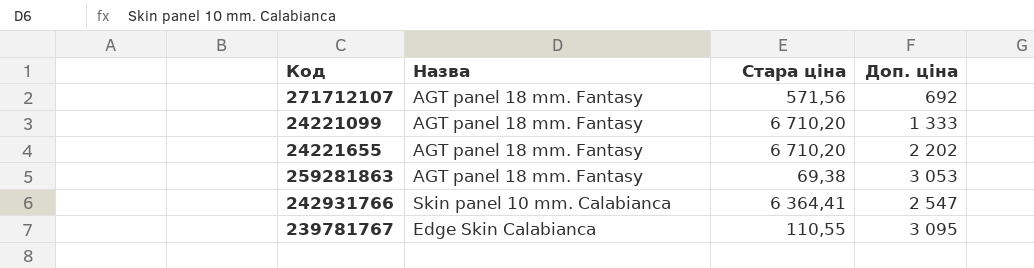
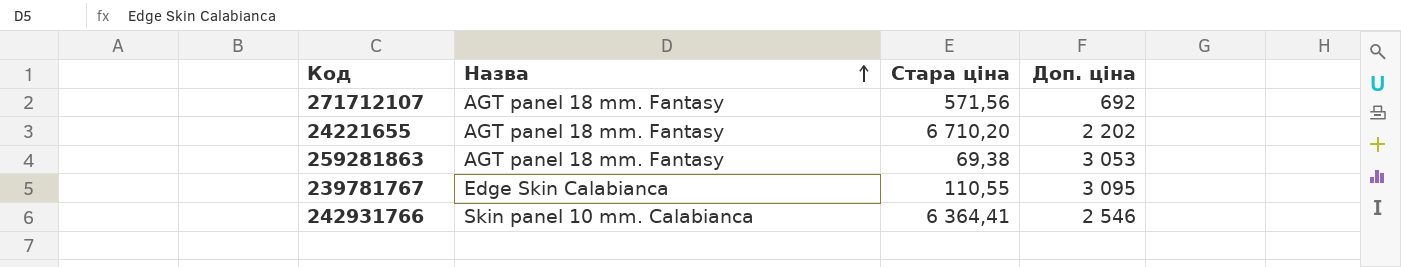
row order: none -> Назва ascending
row 24221099: AGT panel 18 mm. Fantasy | 6 710,20 | 1 333 -> none
242931766 | Доп. ціна: 2 547 -> 2 546

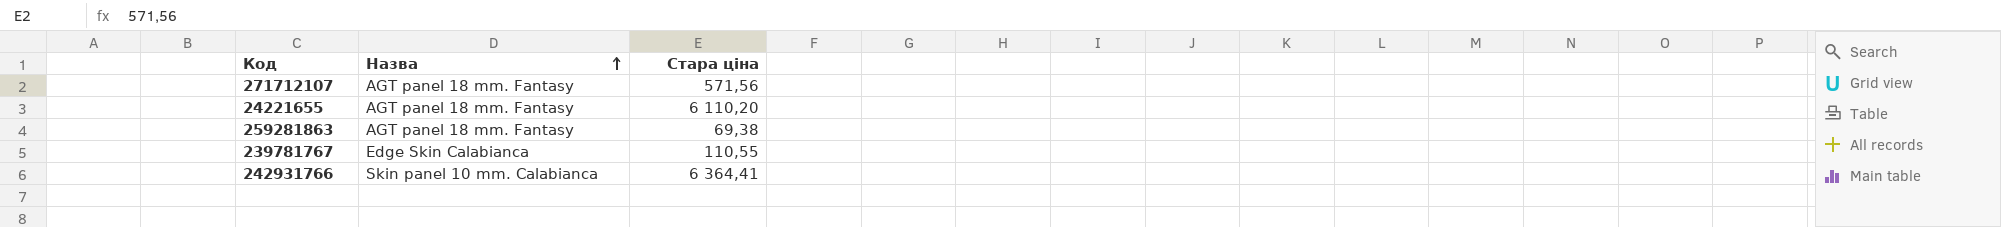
column Доп. ціна | position: 4 -> none
24221655 | Стара ціна: 6 710,20 -> 6 110,20

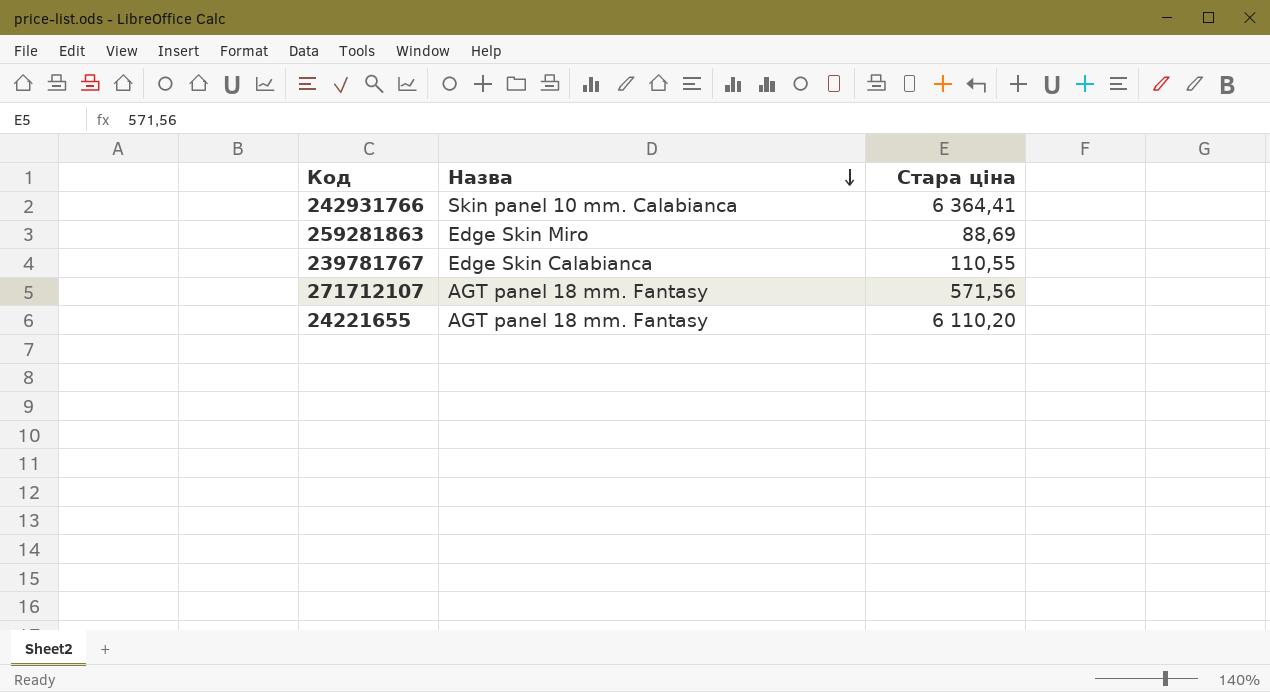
row order: Назва ascending -> Назва descending
259281863 | Назва: AGT panel 18 mm. Fantasy -> Edge Skin Miro
259281863 | Стара ціна: 69,38 -> 88,69

